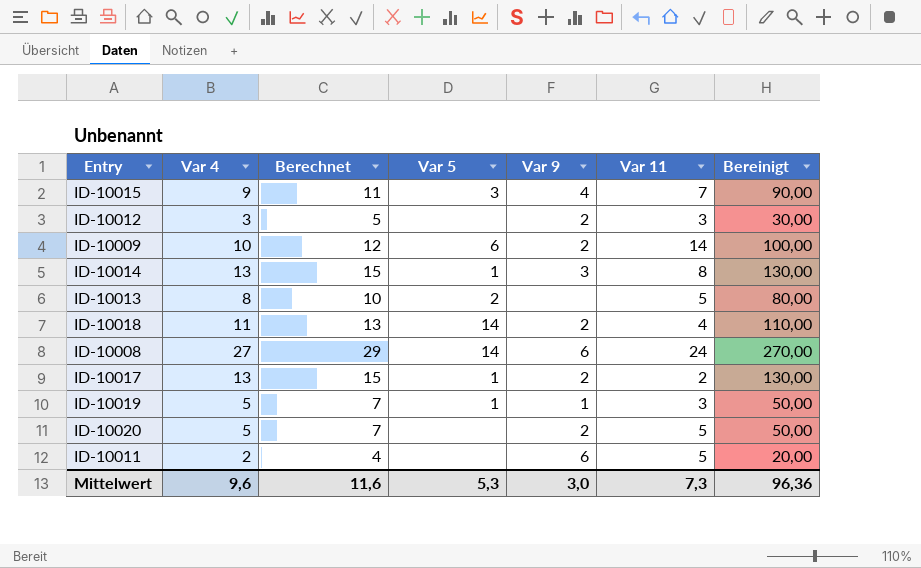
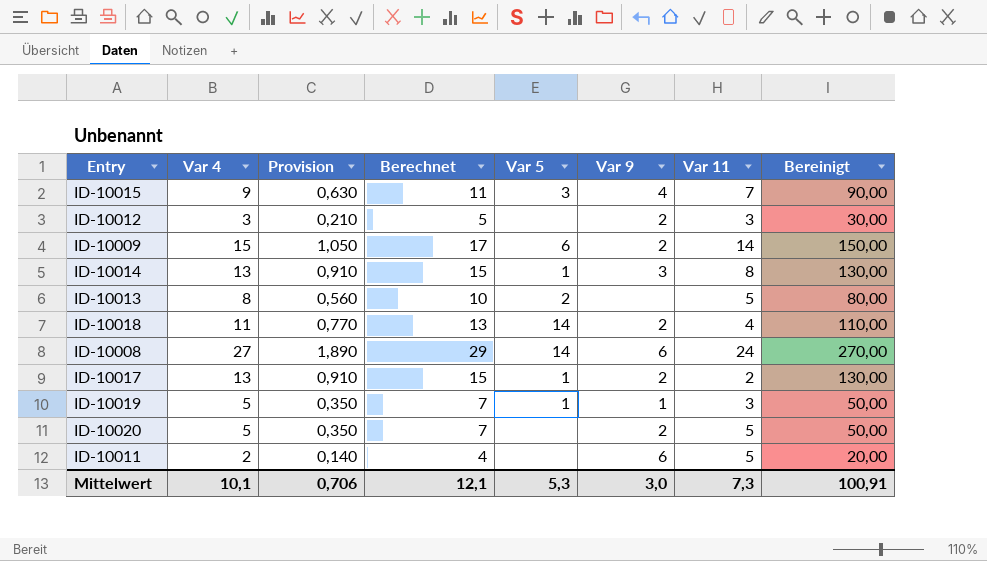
column Provision | formula: none -> [Var 4] * 0,07
ID-10009 | Var 4: 10 -> 15
ID-10009 | Berechnet: 12 -> 17
ID-10009 | Bereinigt: 100,00 -> 150,00
Mittelwert | Var 4: 9,6 -> 10,1
Mittelwert | Berechnet: 11,6 -> 12,1
Mittelwert | Bereinigt: 96,36 -> 100,91

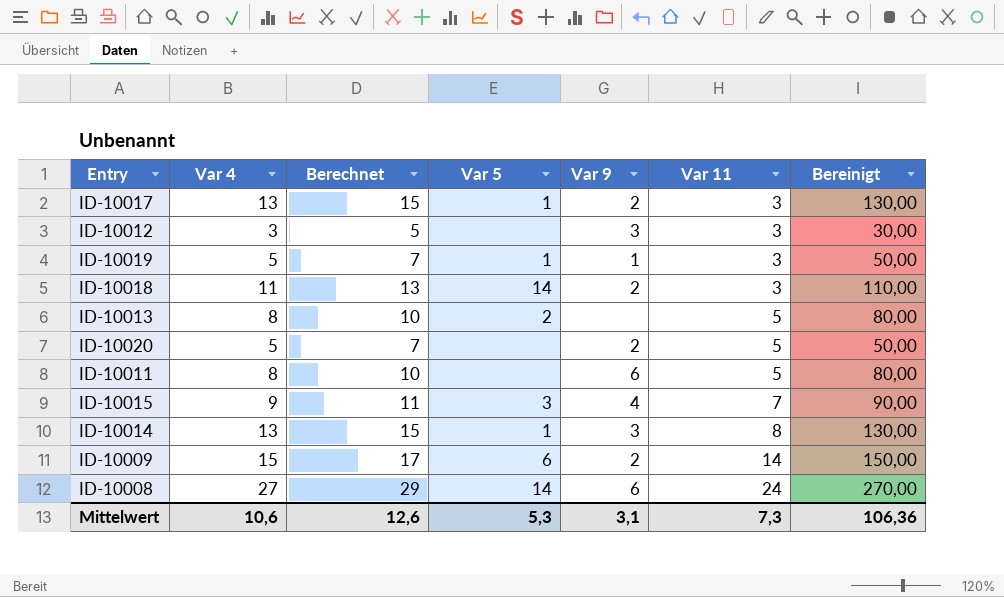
row order: none -> Var 11 ascending
column Provision | formula: [Var 4] * 0,07 -> none
ID-10017 | Var 11: 2 -> 3
ID-10012 | Var 9: 2 -> 3
ID-10018 | Var 11: 4 -> 3
ID-10011 | Var 4: 2 -> 8
ID-10011 | Berechnet: 4 -> 10
ID-10011 | Bereinigt: 20,00 -> 80,00
Mittelwert | Var 4: 10,1 -> 10,6
Mittelwert | Berechnet: 12,1 -> 12,6
Mittelwert | Var 9: 3,0 -> 3,1
Mittelwert | Bereinigt: 100,91 -> 106,36

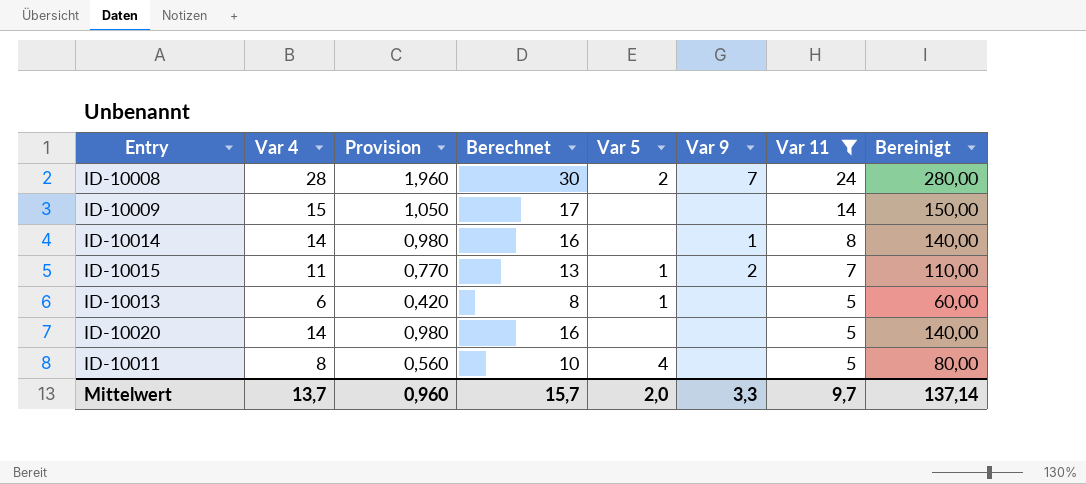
filter: none -> Var 11 != 3
row order: Var 11 ascending -> Var 11 descending
column Provision | formula: none -> [Var 4] * 0,07
ID-10008 | Var 4: 27 -> 28
ID-10008 | Berechnet: 29 -> 30
ID-10008 | Var 5: 14 -> 2
ID-10008 | Var 9: 6 -> 7
ID-10008 | Bereinigt: 270,00 -> 280,00
ID-10009 | Var 5: 6 -> none
ID-10009 | Var 9: 2 -> none
ID-10014 | Var 4: 13 -> 14
ID-10014 | Berechnet: 15 -> 16
ID-10014 | Var 5: 1 -> none
ID-10014 | Var 9: 3 -> 1
ID-10014 | Bereinigt: 130,00 -> 140,00
ID-10015 | Var 4: 9 -> 11
ID-10015 | Berechnet: 11 -> 13
ID-10015 | Var 5: 3 -> 1
ID-10015 | Var 9: 4 -> 2
ID-10015 | Bereinigt: 90,00 -> 110,00
ID-10013 | Var 4: 8 -> 6
ID-10013 | Berechnet: 10 -> 8
ID-10013 | Var 5: 2 -> 1
ID-10013 | Bereinigt: 80,00 -> 60,00
ID-10020 | Var 4: 5 -> 14
ID-10020 | Berechnet: 7 -> 16
ID-10020 | Var 9: 2 -> none
ID-10020 | Bereinigt: 50,00 -> 140,00
ID-10011 | Var 5: none -> 4
ID-10011 | Var 9: 6 -> none
Mittelwert | Var 4: 10,6 -> 13,7
Mittelwert | Berechnet: 12,6 -> 15,7
Mittelwert | Var 5: 5,3 -> 2,0
Mittelwert | Var 9: 3,1 -> 3,3
Mittelwert | Var 11: 7,3 -> 9,7
Mittelwert | Bereinigt: 106,36 -> 137,14

